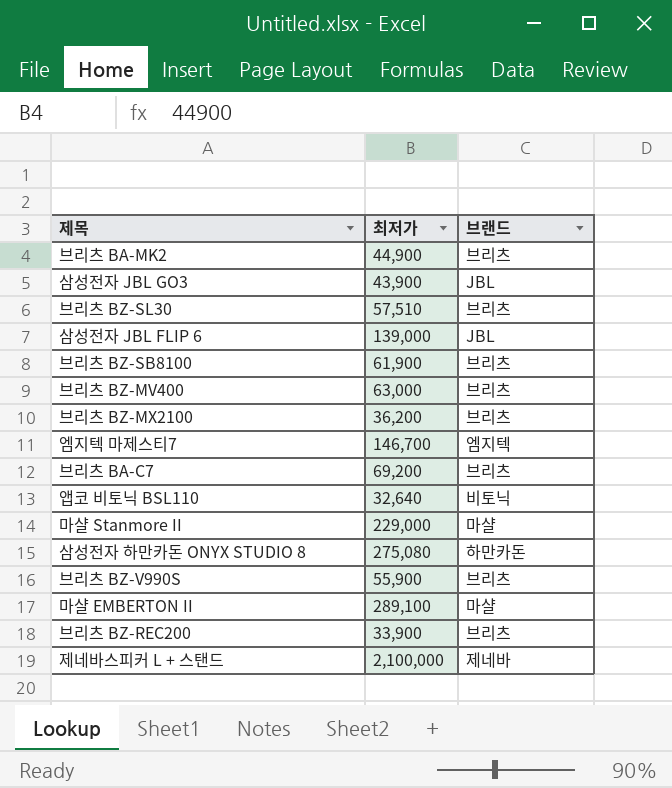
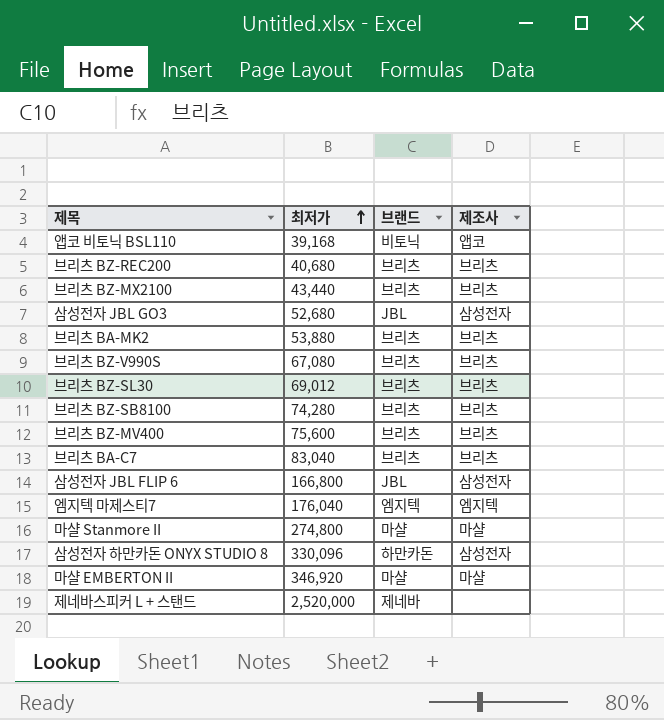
row order: none -> 최저가 ascending
column 제조사 | position: none -> 4
앱코 비토닉 BSL110 | 최저가: 32,640 -> 39,168
브리츠 BZ-REC200 | 최저가: 33,900 -> 40,680
브리츠 BZ-MX2100 | 최저가: 36,200 -> 43,440
삼성전자 JBL GO3 | 최저가: 43,900 -> 52,680
브리츠 BA-MK2 | 최저가: 44,900 -> 53,880
브리츠 BZ-V990S | 최저가: 55,900 -> 67,080
브리츠 BZ-SL30 | 최저가: 57,510 -> 69,012
브리츠 BZ-SB8100 | 최저가: 61,900 -> 74,280
브리츠 BZ-MV400 | 최저가: 63,000 -> 75,600
브리츠 BA-C7 | 최저가: 69,200 -> 83,040
삼성전자 JBL FLIP 6 | 최저가: 139,000 -> 166,800
엠지텍 마제스티7 | 최저가: 146,700 -> 176,040
마샬 Stanmore II | 최저가: 229,000 -> 274,800
삼성전자 하만카돈 ONYX STUDIO 8 | 최저가: 275,080 -> 330,096
마샬 EMBERTON II | 최저가: 289,100 -> 346,920
제네바스피커 L + 스탠드 | 최저가: 2,100,000 -> 2,520,000

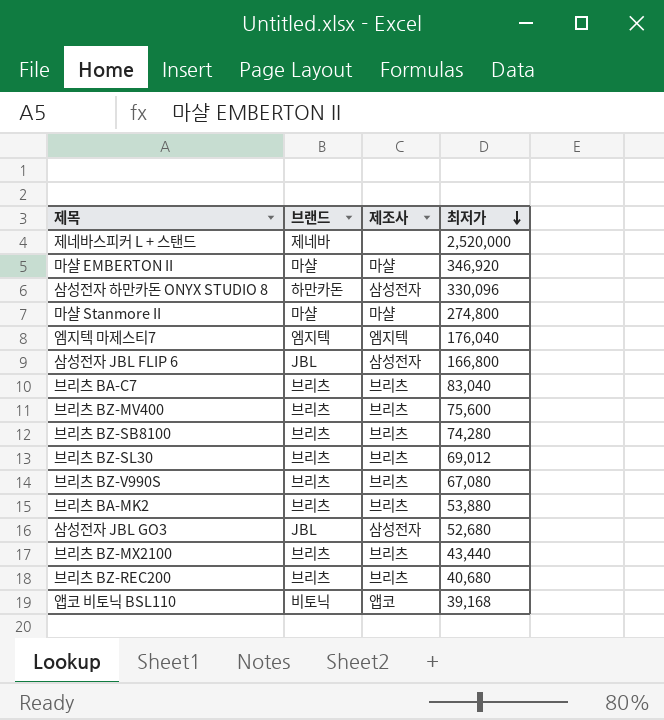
row order: 최저가 ascending -> 최저가 descending
column 최저가 | position: 2 -> 4

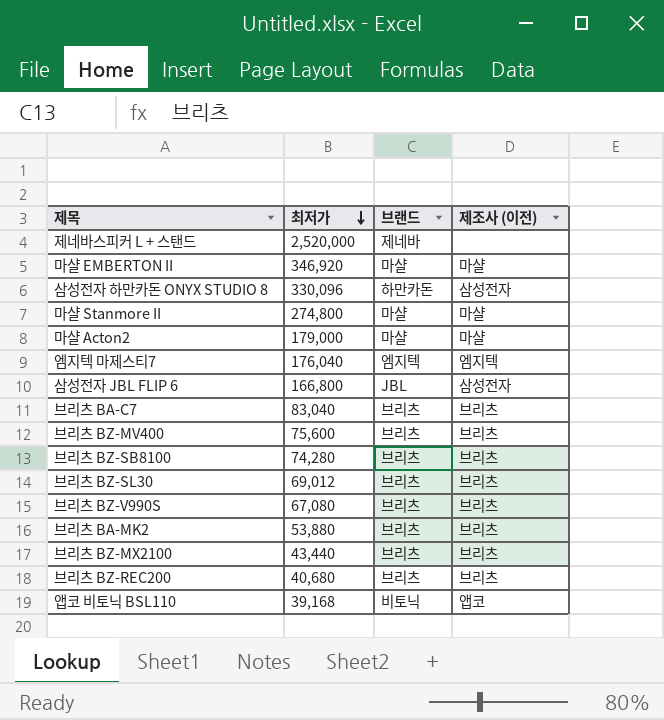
column 최저가 | position: 4 -> 2
column name: 제조사 -> 제조사 (이전)
row 삼성전자 JBL GO3: JBL | 삼성전자 | 52,680 -> none
row 마샬 Acton2: none -> 179,000 | 마샬 | 마샬

